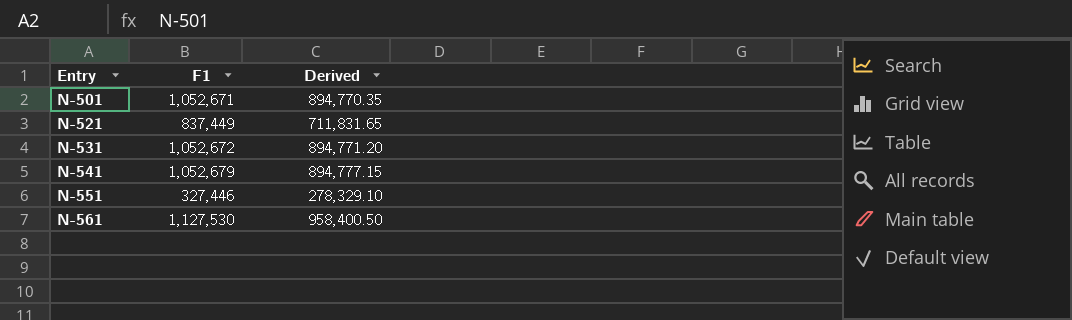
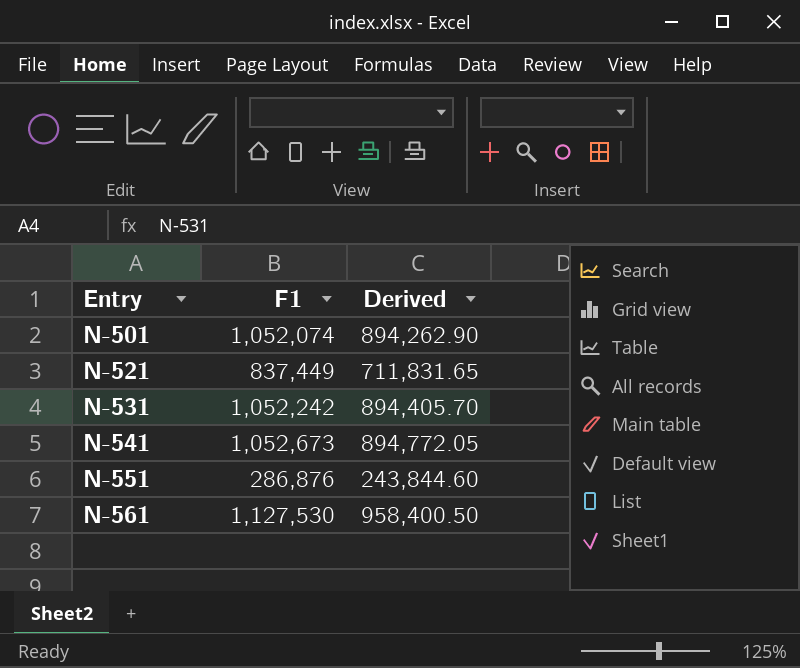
N-501 | F1: 1,052,671 -> 1,052,074
N-501 | Derived: 894,770.35 -> 894,262.90
N-531 | F1: 1,052,672 -> 1,052,242
N-531 | Derived: 894,771.20 -> 894,405.70
N-541 | F1: 1,052,679 -> 1,052,673
N-541 | Derived: 894,777.15 -> 894,772.05
N-551 | F1: 327,446 -> 286,876
N-551 | Derived: 278,329.10 -> 243,844.60

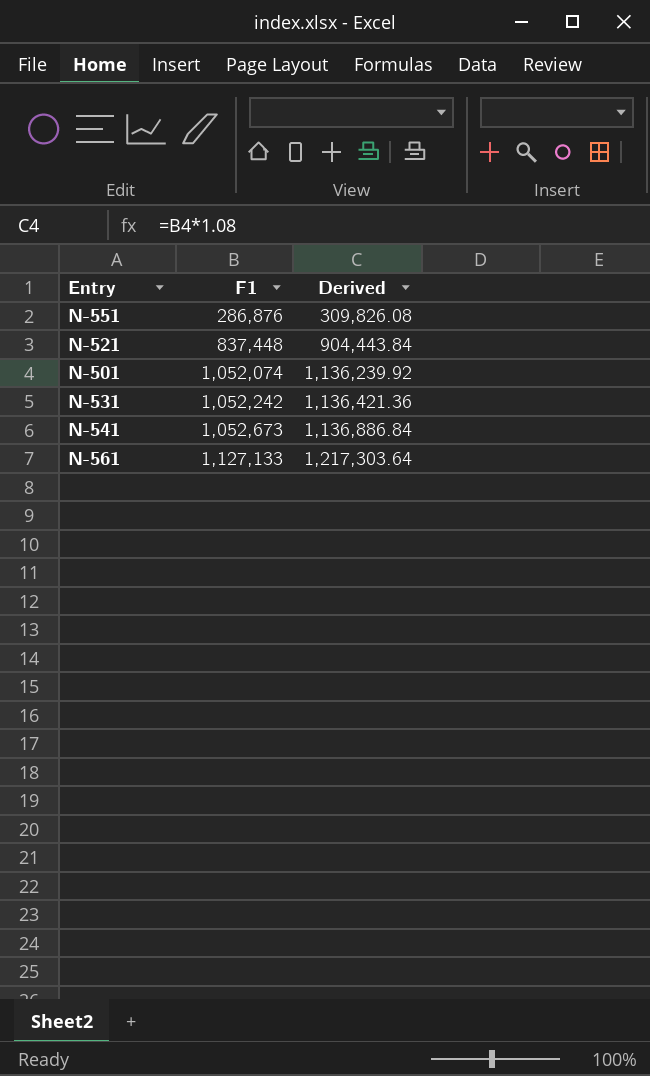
row order: Entry ascending -> F1 ascending
column Derived | formula: [F1] * 0.85 -> [F1] * 1.08
N-521 | F1: 837,449 -> 837,448
N-561 | F1: 1,127,530 -> 1,127,133

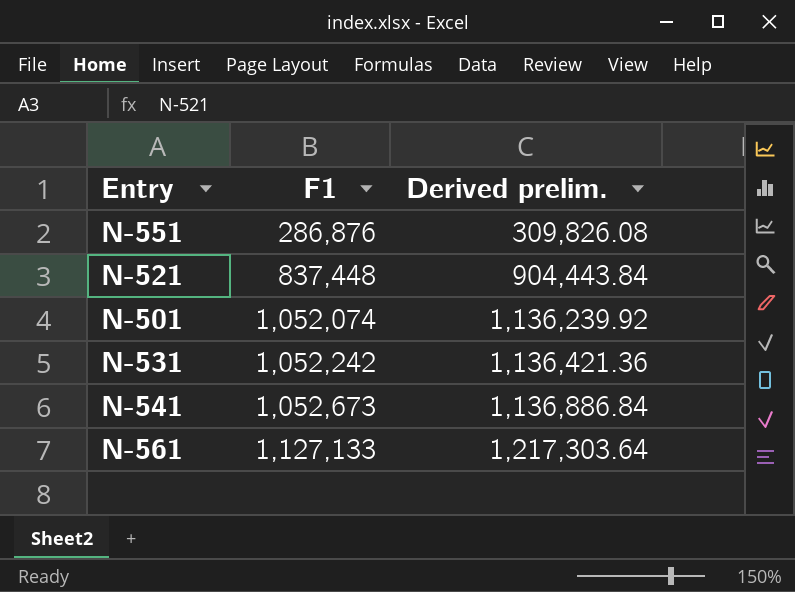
column name: Derived -> Derived prelim.

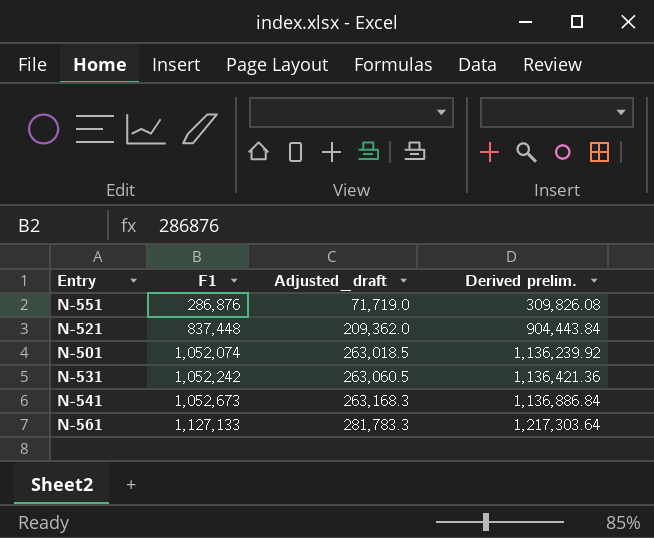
column Adjusted_draft | formula: none -> [F1] * 0.25

